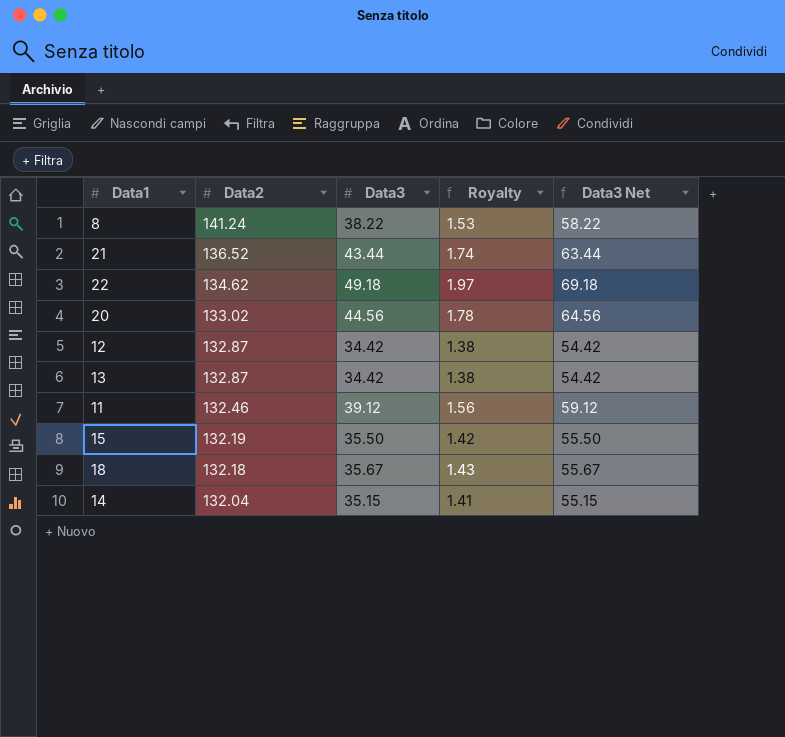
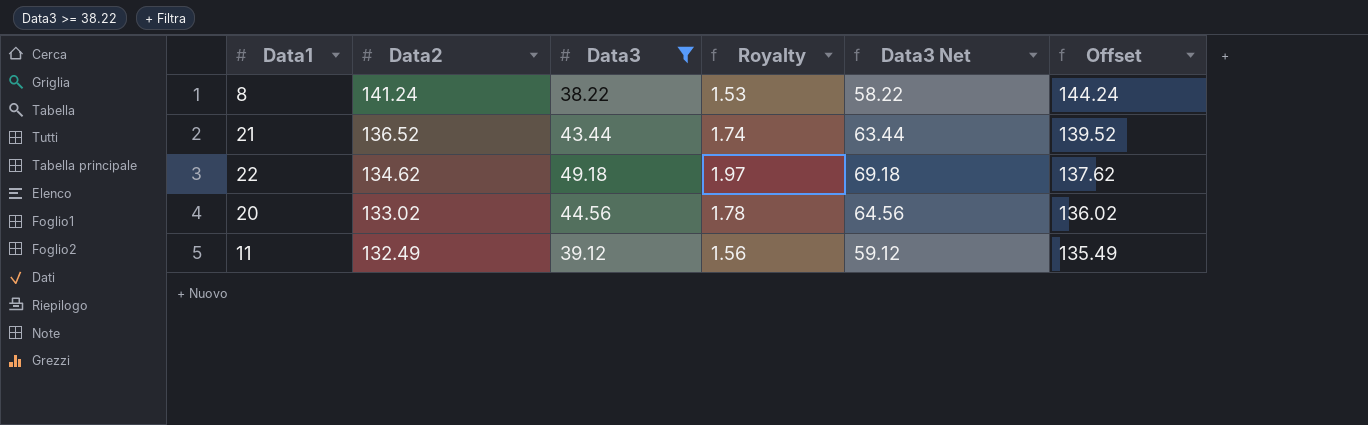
filter: none -> Data3 >= 38.22
column Offset | formula: none -> [Data2] + 3
11 | Data2: 132.46 -> 132.49

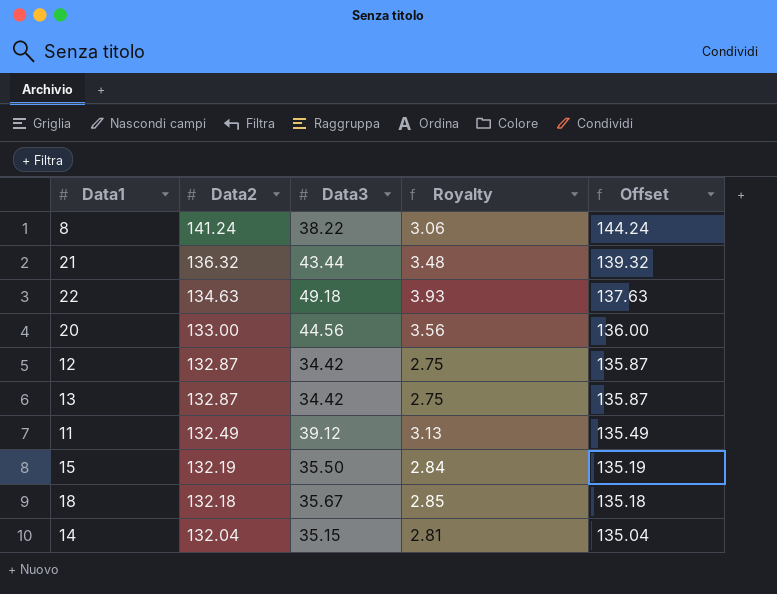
filter: Data3 >= 38.22 -> none
column Data3 Net | formula: [Data3] + 20 -> none
column Royalty | formula: [Data3] * 0.04 -> [Data3] * 0.08
21 | Data2: 136.52 -> 136.32
21 | Offset: 139.52 -> 139.32
22 | Data2: 134.62 -> 134.63
22 | Offset: 137.62 -> 137.63
20 | Data2: 133.02 -> 133.00
20 | Offset: 136.02 -> 136.00

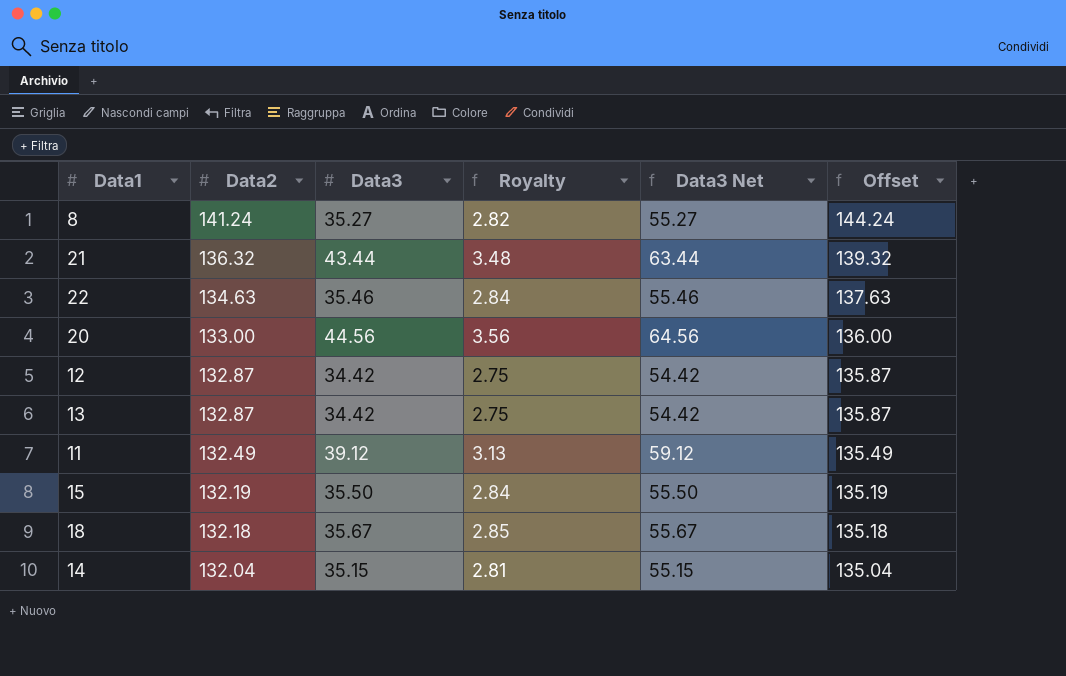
column Data3 Net | formula: none -> [Data3] + 20
8 | Data3: 38.22 -> 35.27
8 | Royalty: 3.06 -> 2.82
22 | Data3: 49.18 -> 35.46
22 | Royalty: 3.93 -> 2.84

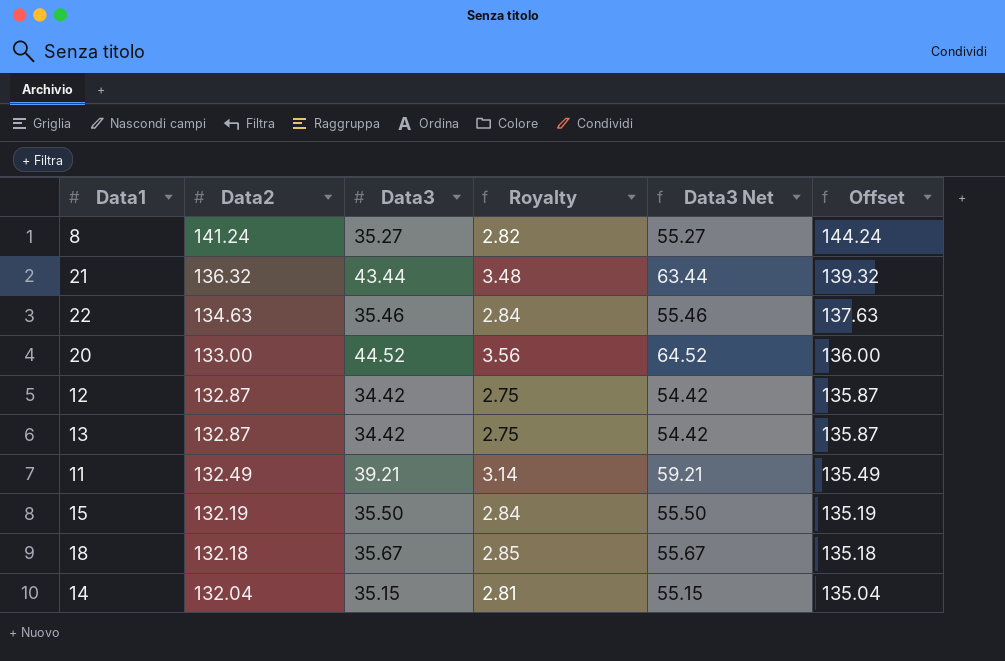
20 | Data3: 44.56 -> 44.52
20 | Data3 Net: 64.56 -> 64.52
11 | Data3: 39.12 -> 39.21
11 | Royalty: 3.13 -> 3.14
11 | Data3 Net: 59.12 -> 59.21

